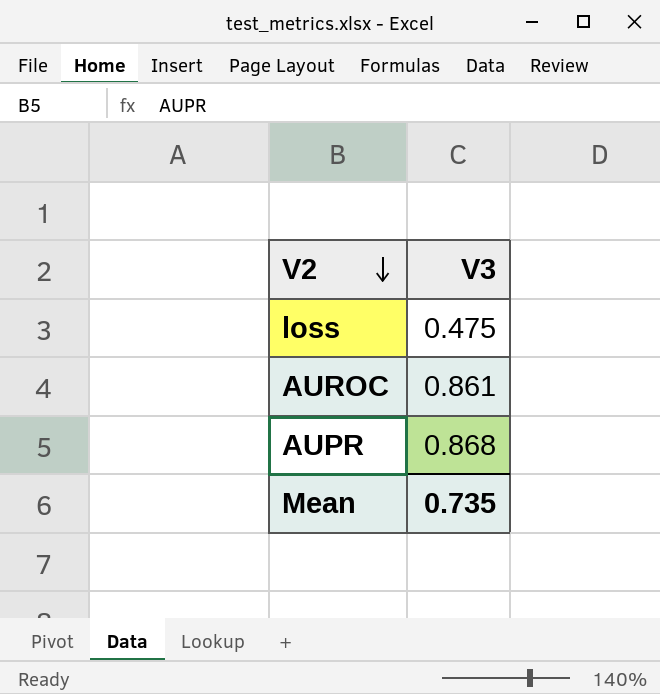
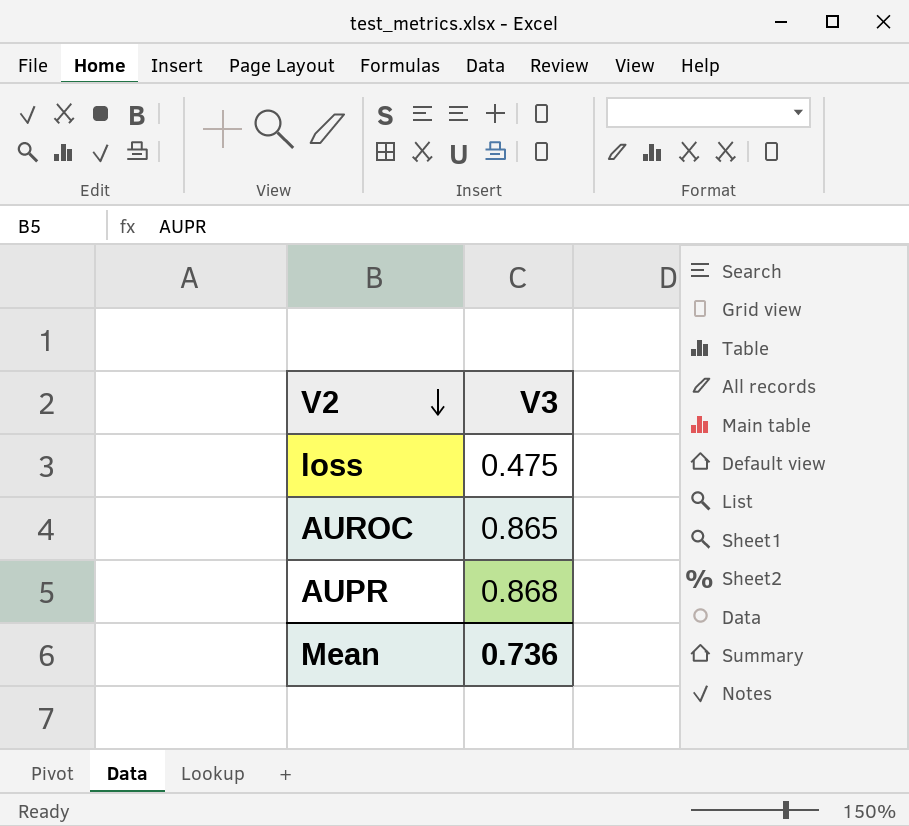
AUROC | V3: 0.861 -> 0.865
Mean | V3: 0.735 -> 0.736

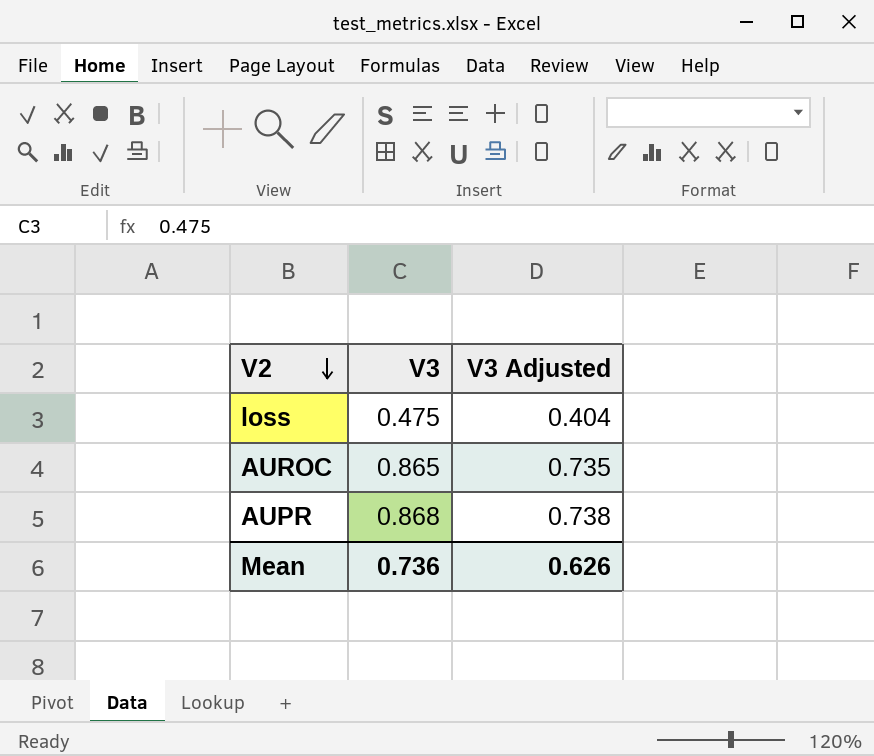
column V3 Adjusted | formula: none -> [V3] * 0.85

